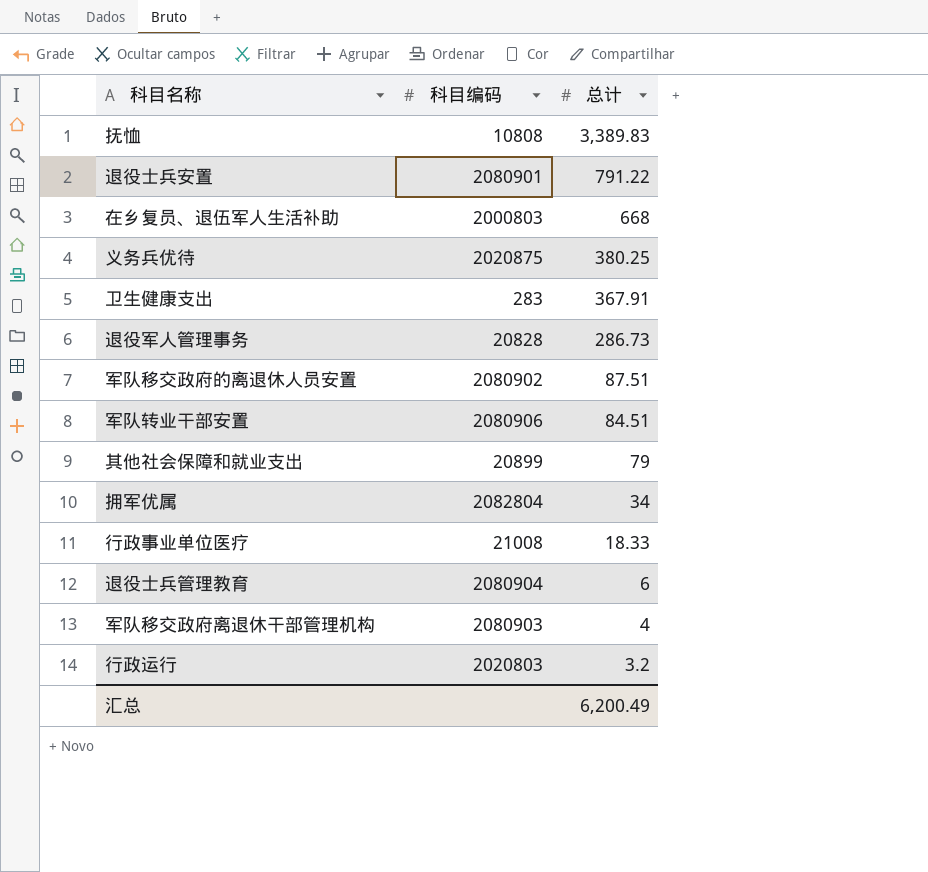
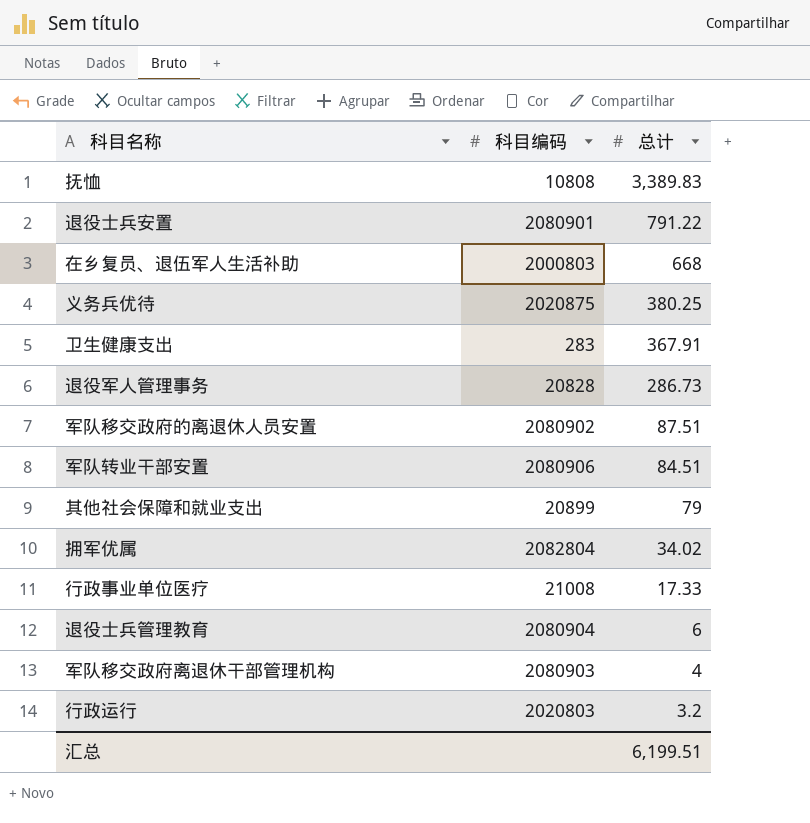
拥军优属 | 总计: 34 -> 34.02
行政事业单位医疗 | 总计: 18.33 -> 17.33
汇总 | 总计: 6,200.49 -> 6,199.51

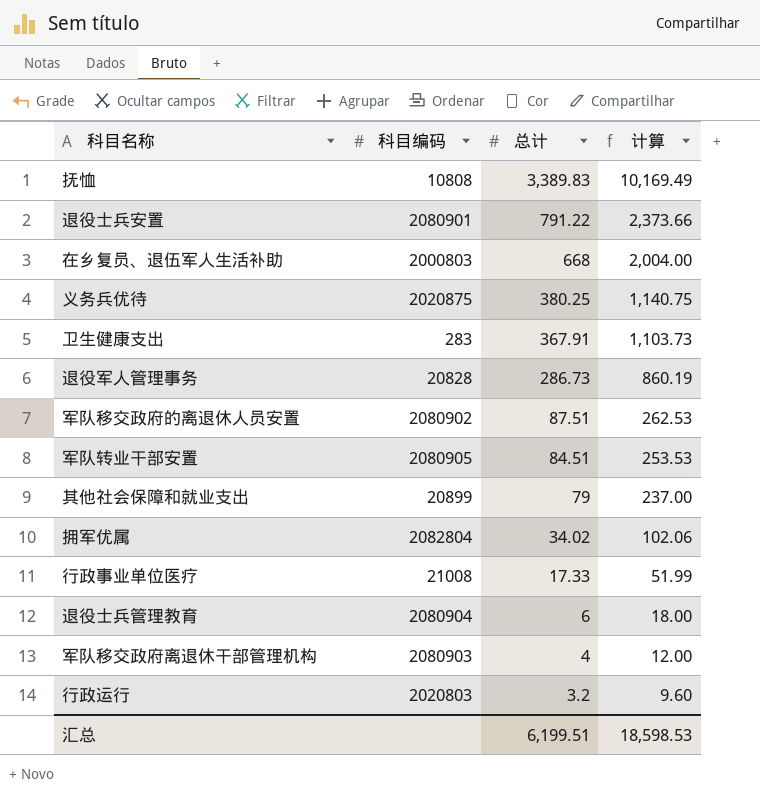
column 计算 | formula: none -> [总计] * 3
军队转业干部安置 | 科目编码: 2080906 -> 2080905

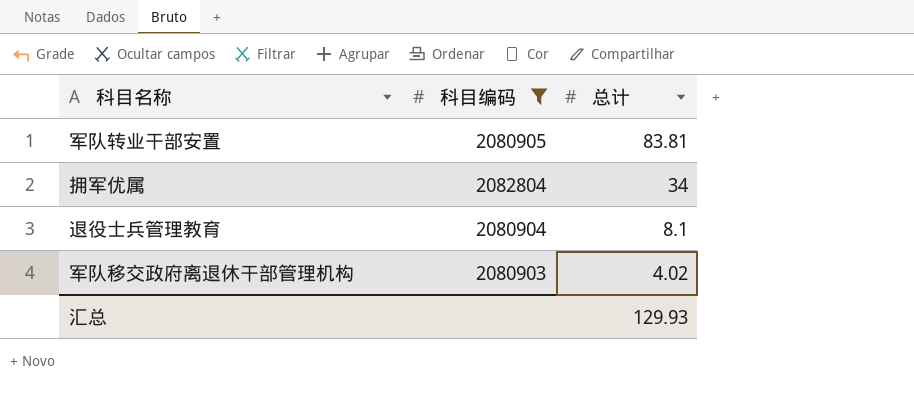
filter: none -> 科目编码 >= 2080903
column 计算 | formula: [总计] * 3 -> none
军队转业干部安置 | 总计: 84.51 -> 83.81
拥军优属 | 总计: 34.02 -> 34
退役士兵管理教育 | 总计: 6 -> 8.1
军队移交政府离退休干部管理机构 | 总计: 4 -> 4.02
汇总 | 总计: 6,199.51 -> 129.93

